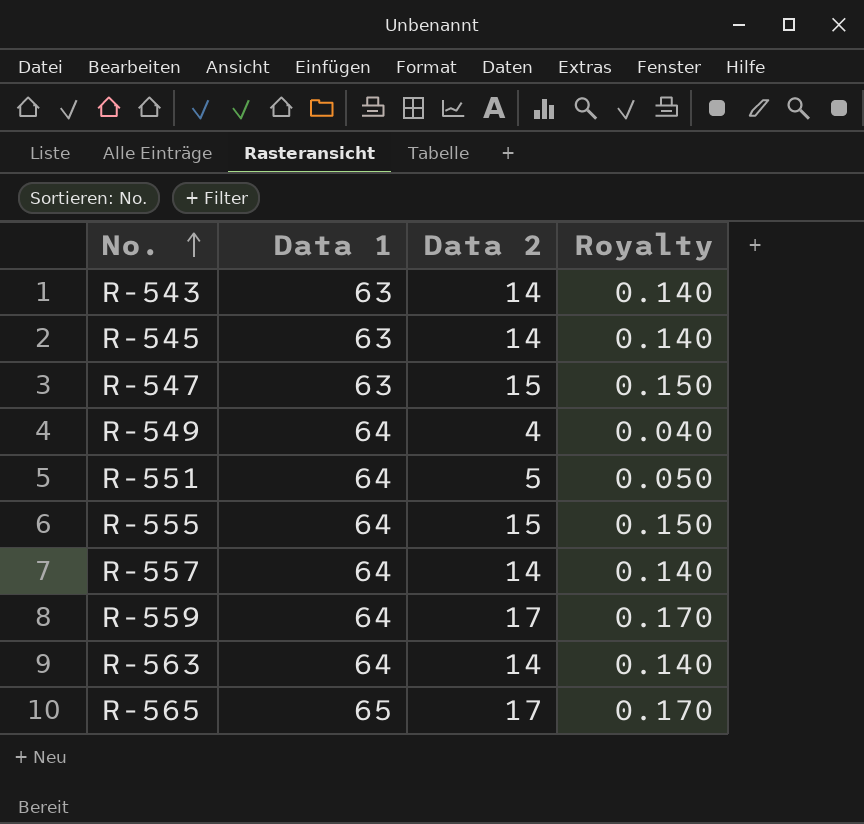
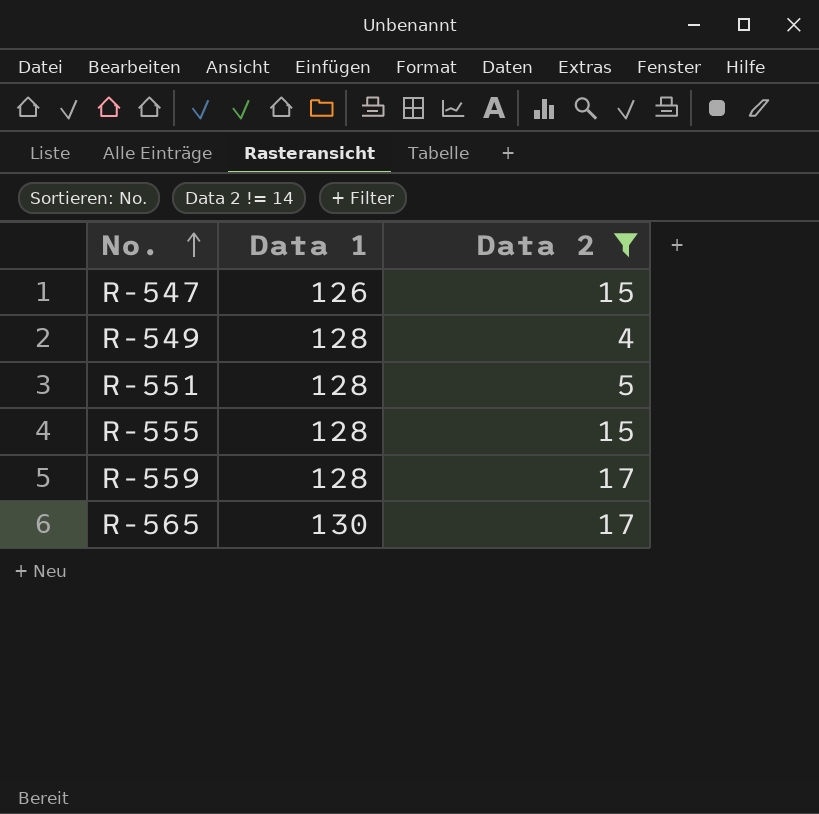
filter: none -> Data 2 != 14
column Royalty | formula: [Data 2] * 0.01 -> none
R-547 | Data 1: 63 -> 126
R-549 | Data 1: 64 -> 128
R-551 | Data 1: 64 -> 128
R-555 | Data 1: 64 -> 128
R-559 | Data 1: 64 -> 128
R-565 | Data 1: 65 -> 130

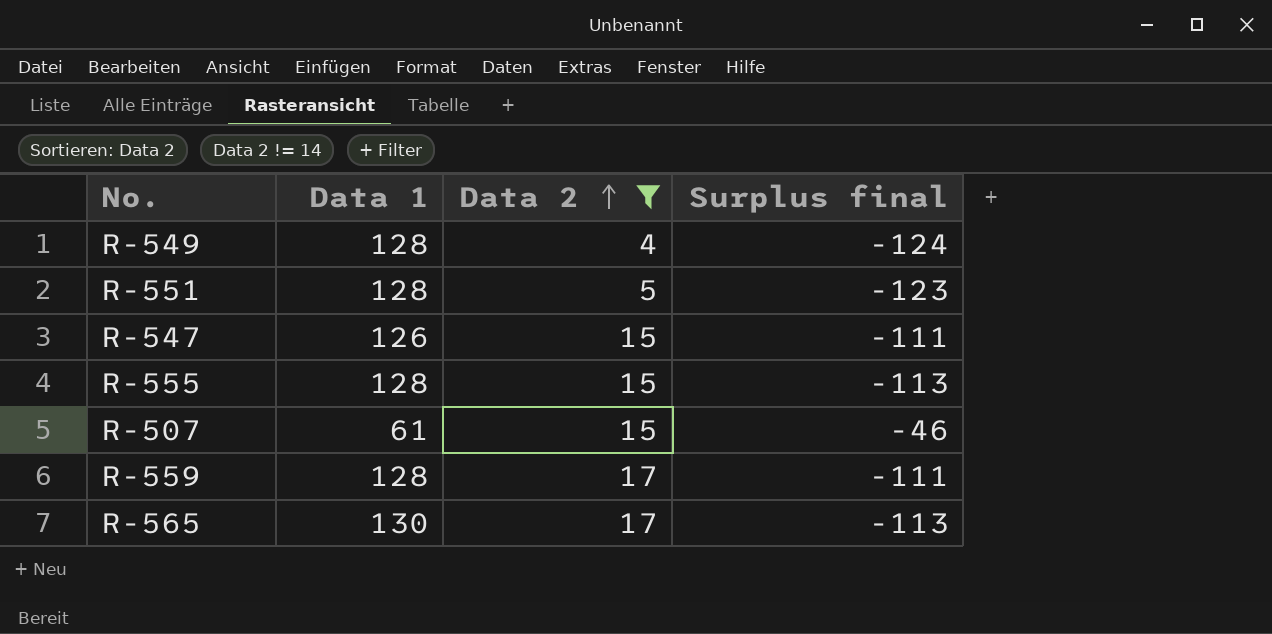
row order: No. ascending -> Data 2 ascending
column Surplus final | formula: none -> [Data 2] - [Data 1]
row R-507: none -> 61 | 15 | -46

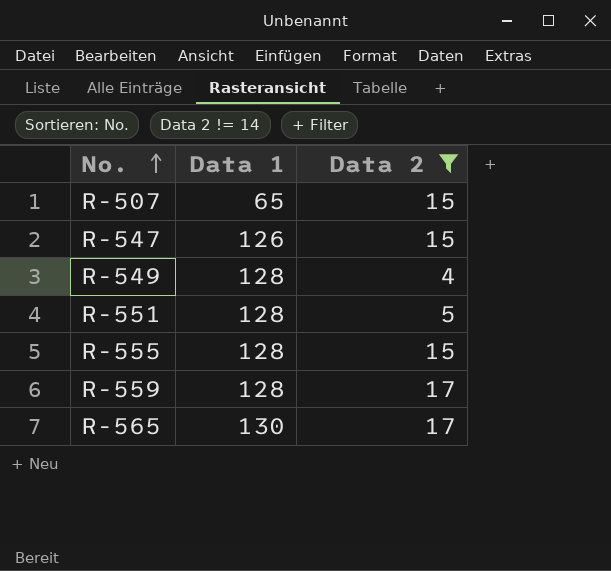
row order: Data 2 ascending -> No. ascending
column Surplus final | formula: [Data 2] - [Data 1] -> none
R-507 | Data 1: 61 -> 65

